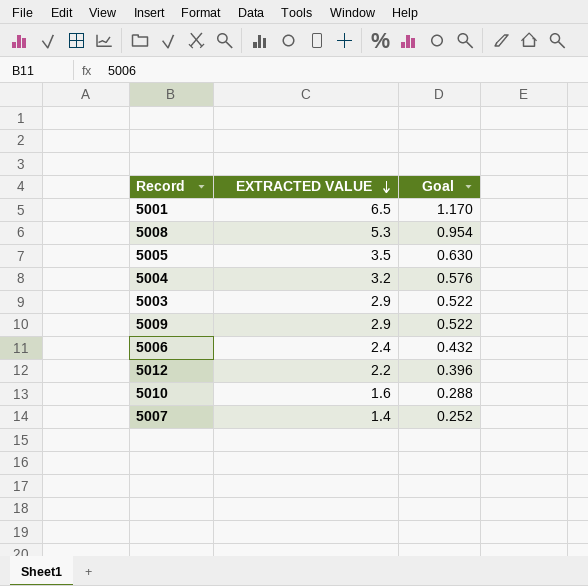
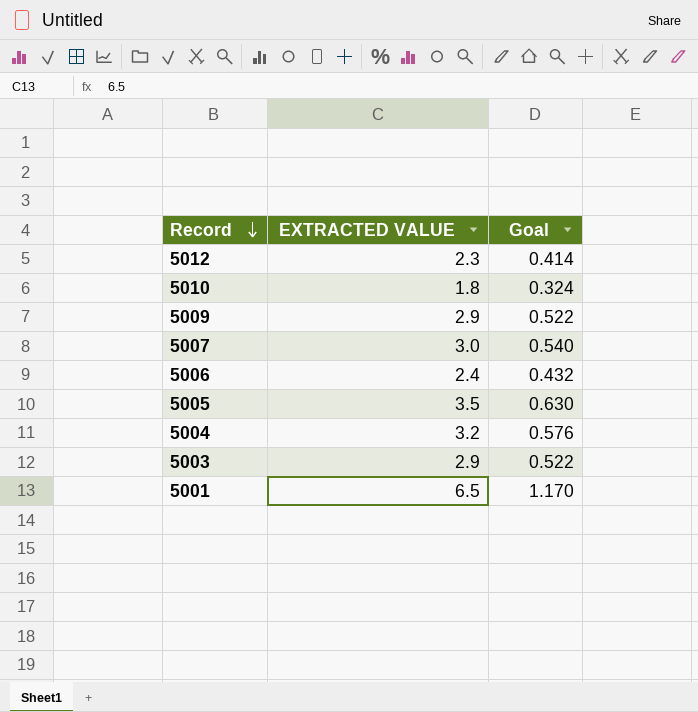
row order: EXTRACTED VALUE descending -> Record descending
row 5008: 5.3 | 0.954 -> none
5012 | EXTRACTED VALUE: 2.2 -> 2.3
5012 | Goal: 0.396 -> 0.414
5010 | EXTRACTED VALUE: 1.6 -> 1.8
5010 | Goal: 0.288 -> 0.324
5007 | EXTRACTED VALUE: 1.4 -> 3.0
5007 | Goal: 0.252 -> 0.540

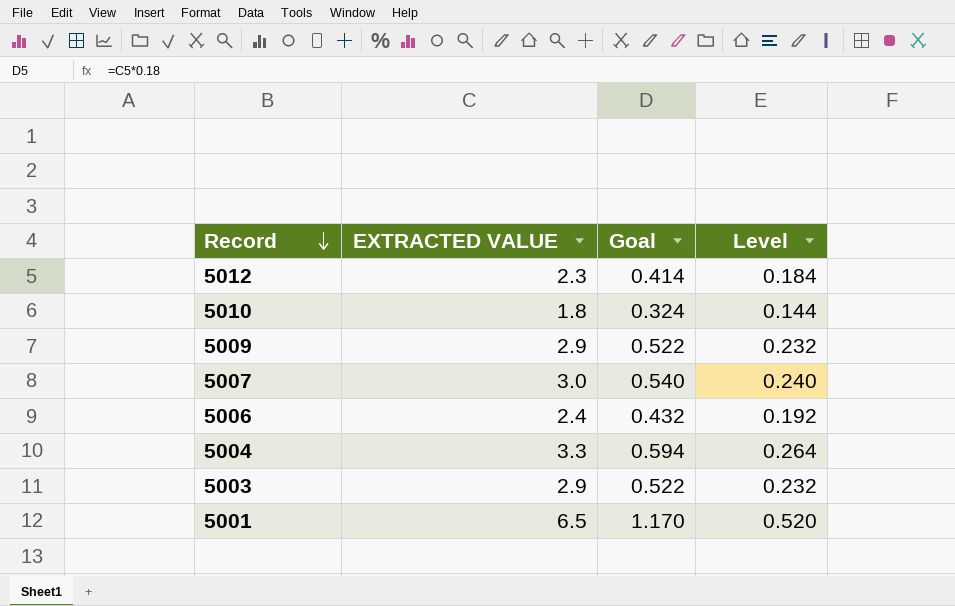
column Level | formula: none -> [EXTRACTED VALUE] * 0.08
row 5005: 3.5 | 0.630 -> none
5004 | EXTRACTED VALUE: 3.2 -> 3.3
5004 | Goal: 0.576 -> 0.594

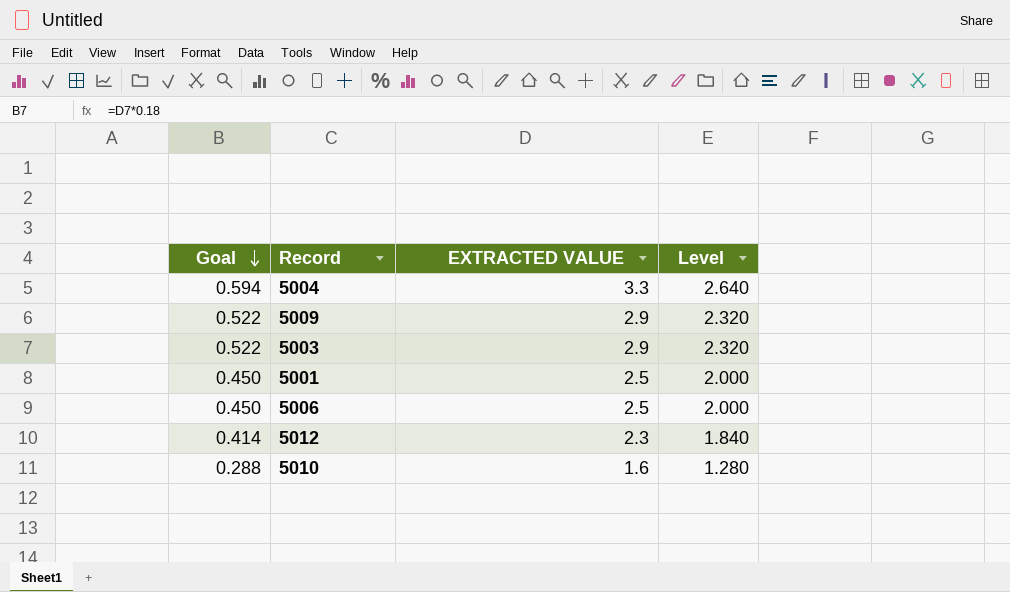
row order: Record descending -> Goal descending
column Goal | position: 3 -> 1
column Level | formula: [EXTRACTED VALUE] * 0.08 -> [EXTRACTED VALUE] * 0.8
row 5007: 3.0 | 0.540 | 0.240 -> none
5001 | Goal: 1.170 -> 0.450
5001 | EXTRACTED VALUE: 6.5 -> 2.5
5006 | Goal: 0.432 -> 0.450
5006 | EXTRACTED VALUE: 2.4 -> 2.5
5010 | Goal: 0.324 -> 0.288
5010 | EXTRACTED VALUE: 1.8 -> 1.6

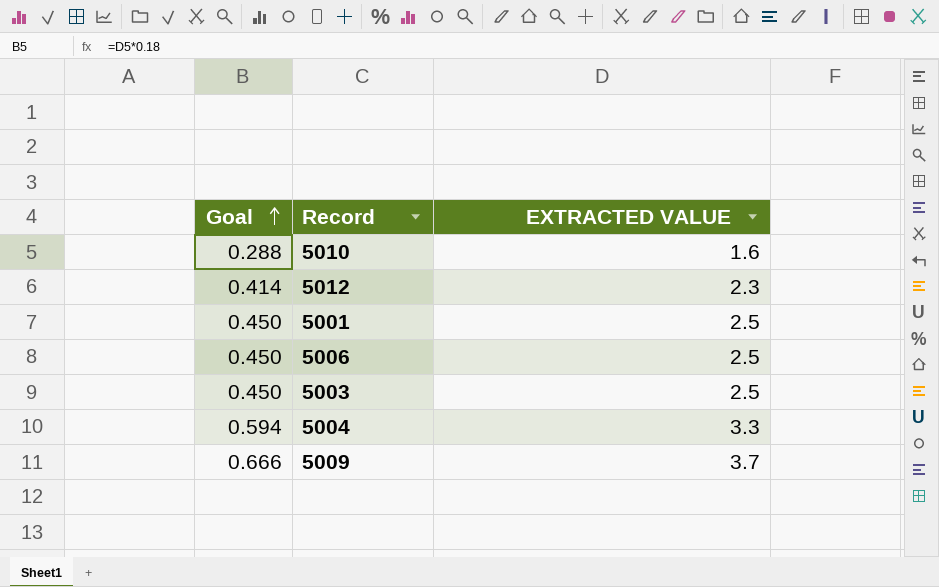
row order: Goal descending -> Goal ascending
column Level | formula: [EXTRACTED VALUE] * 0.8 -> none
5003 | Goal: 0.522 -> 0.450
5003 | EXTRACTED VALUE: 2.9 -> 2.5
5009 | Goal: 0.522 -> 0.666
5009 | EXTRACTED VALUE: 2.9 -> 3.7

